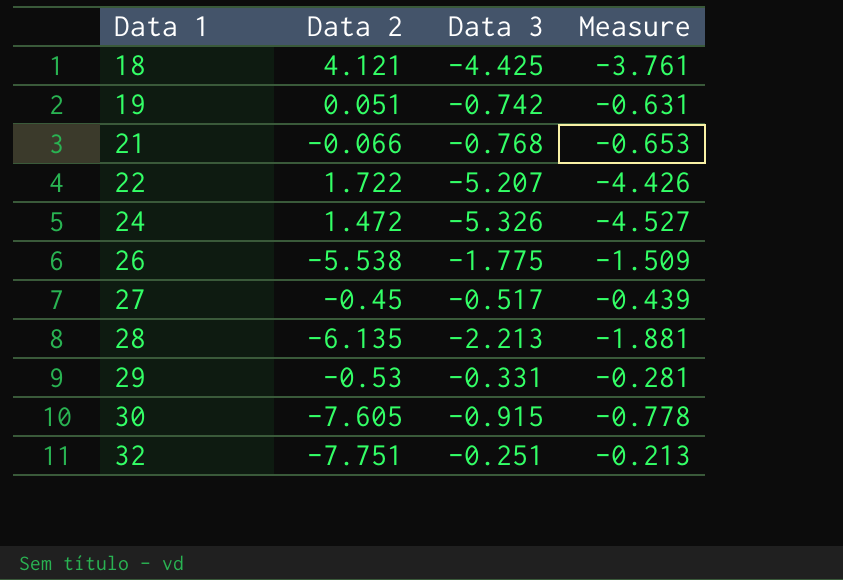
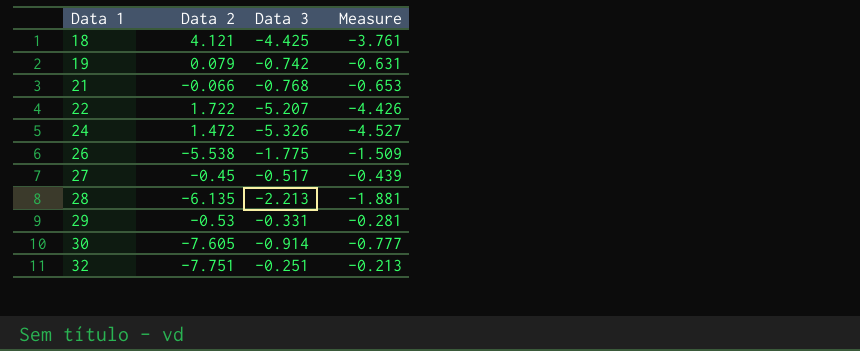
19 | Data 2: 0.051 -> 0.079
30 | Data 3: -0.915 -> -0.914
30 | Measure: -0.778 -> -0.777

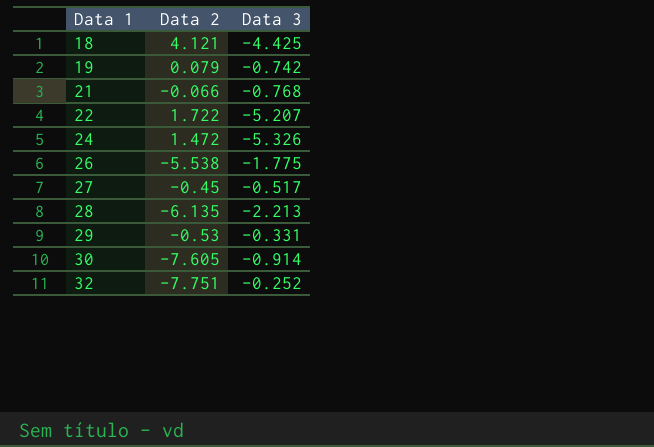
column Measure | formula: [Data 3] * 0.85 -> none
32 | Data 3: -0.251 -> -0.252

